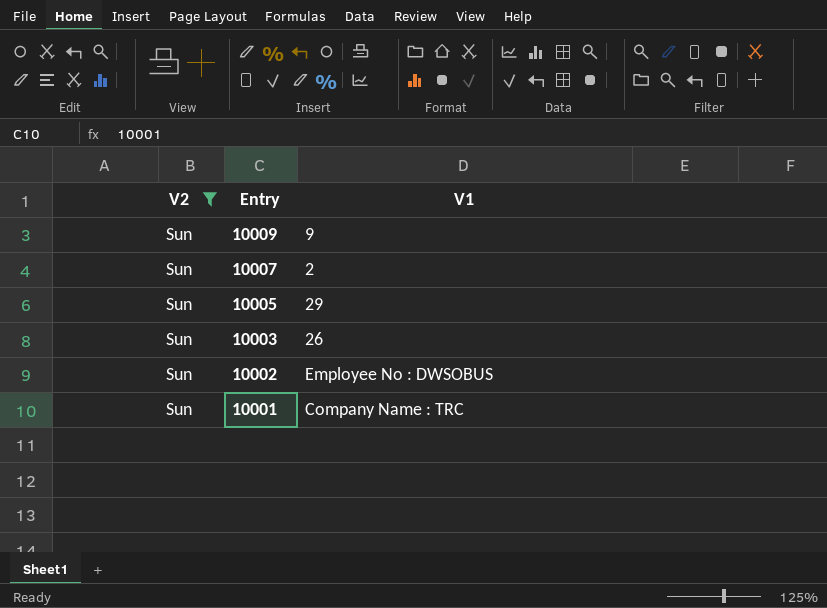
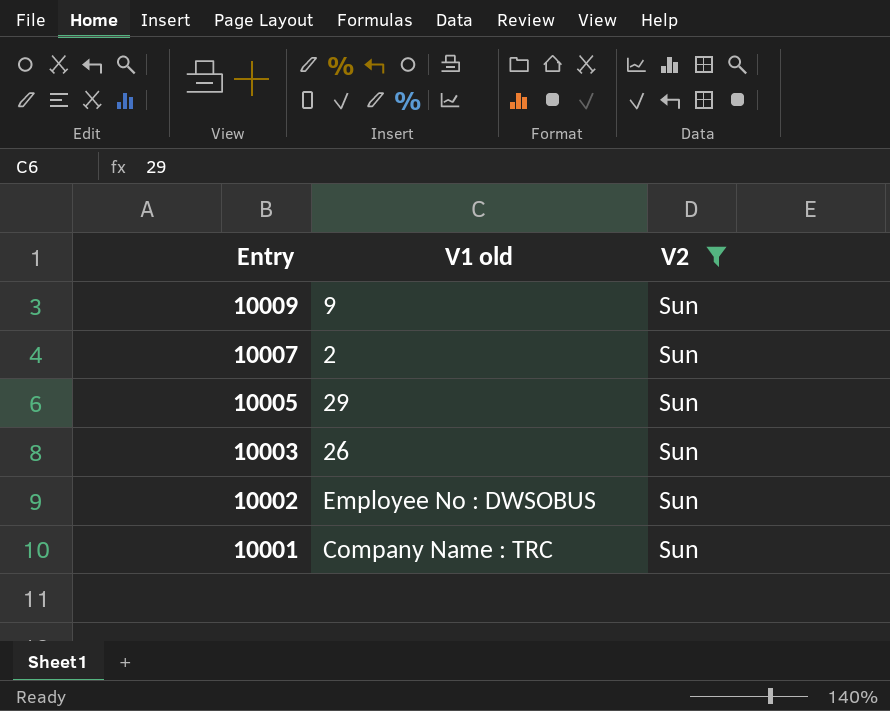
column name: V1 -> V1 old
column V2 | position: 1 -> 3

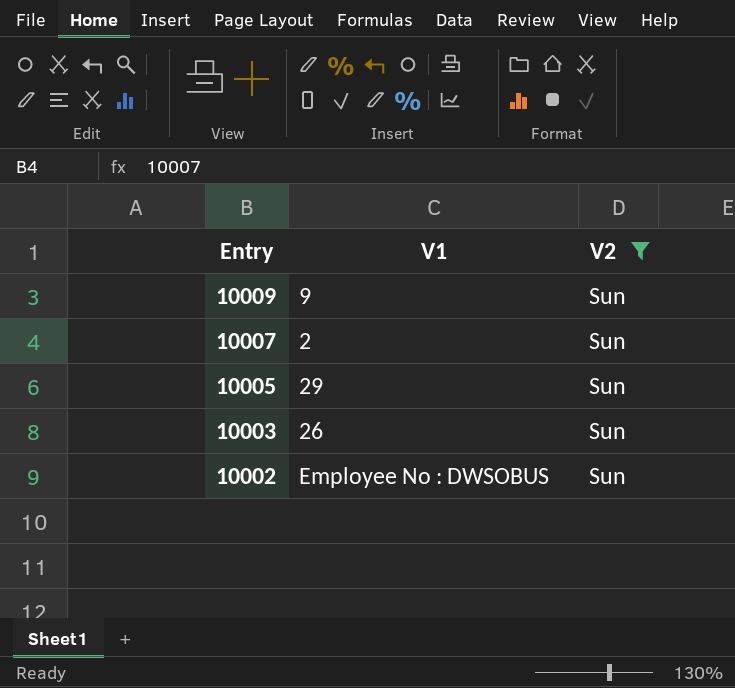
column name: V1 old -> V1
row 10001: Company Name : TRC | Sun -> none

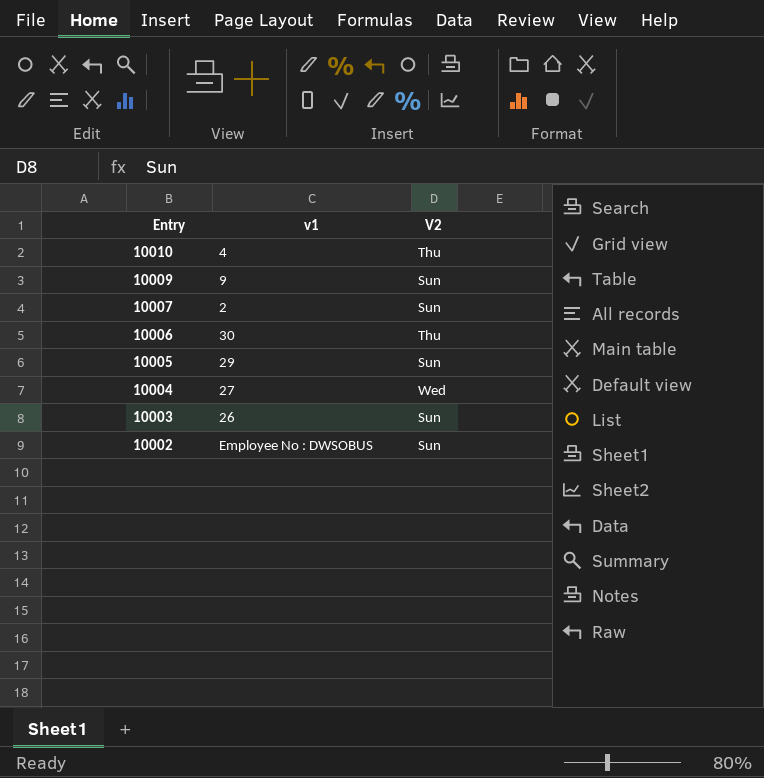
filter: V2 = Sun -> none
column name: V1 -> v1

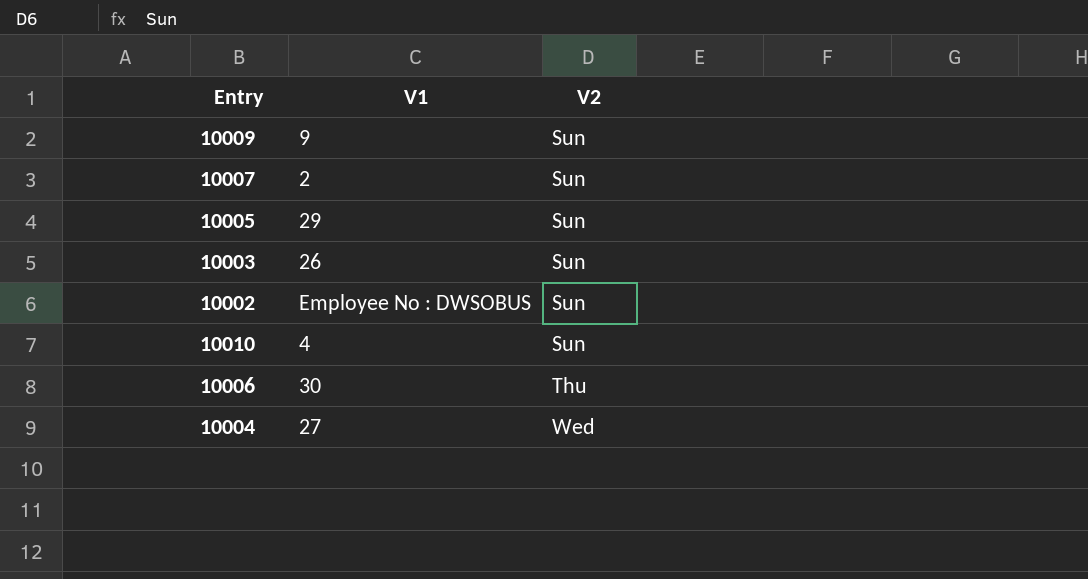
row order: Entry descending -> V2 ascending
column name: v1 -> V1
10010 | V2: Thu -> Sun

